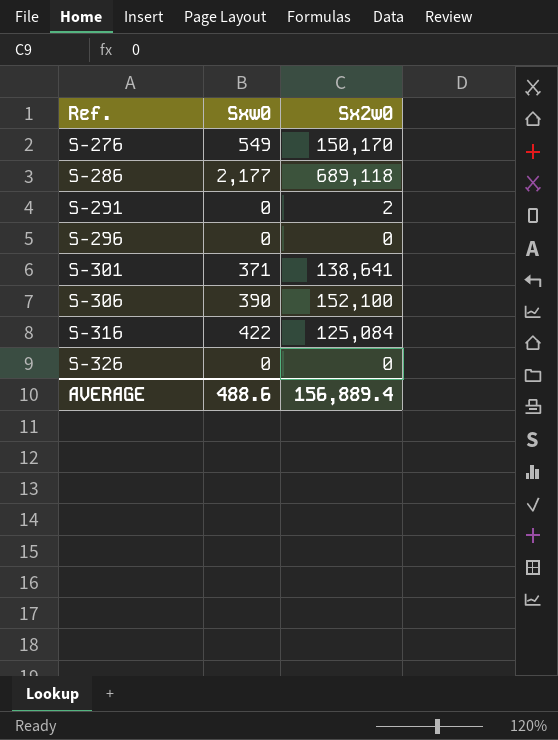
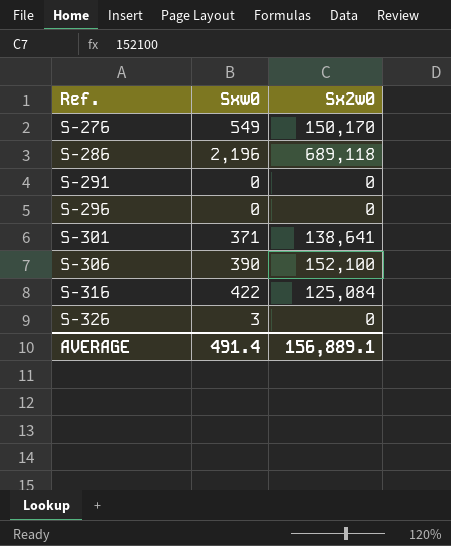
S-286 | Sxw0: 2,177 -> 2,196
S-291 | Sx2w0: 2 -> 0
S-326 | Sxw0: 0 -> 3
AVERAGE | Sxw0: 488.6 -> 491.4
AVERAGE | Sx2w0: 156,889.4 -> 156,889.1

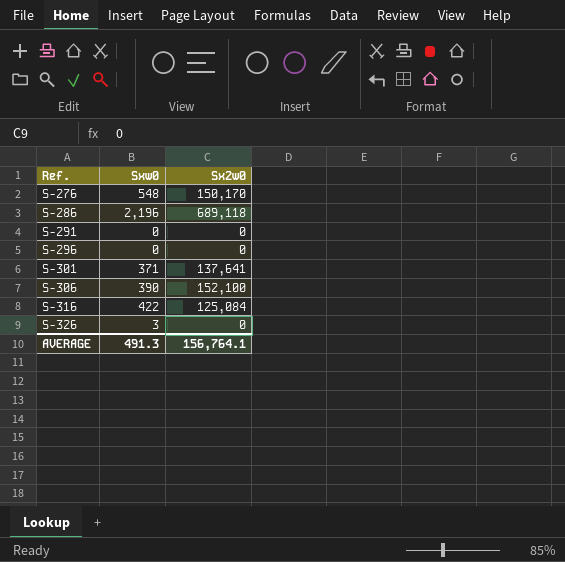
S-276 | Sxw0: 549 -> 548
S-301 | Sx2w0: 138,641 -> 137,641
AVERAGE | Sxw0: 491.4 -> 491.3
AVERAGE | Sx2w0: 156,889.1 -> 156,764.1

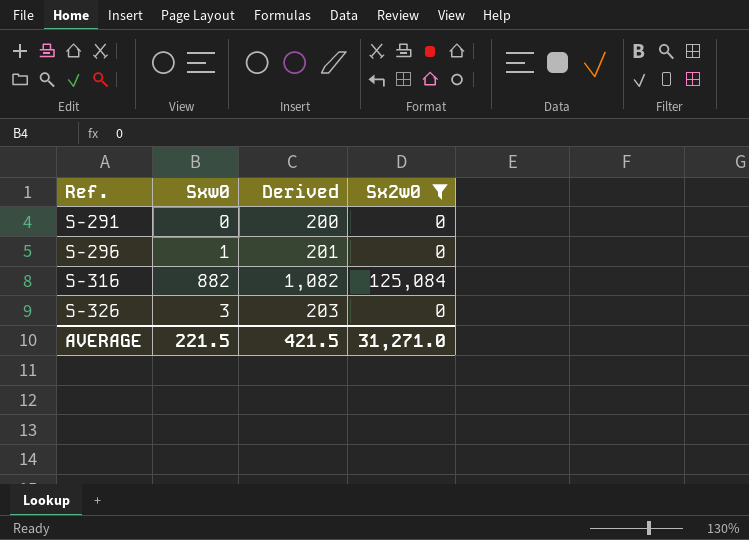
filter: none -> Sx2w0 <= 125,084
column Derived | formula: none -> [Sxw0] + 200
S-296 | Sxw0: 0 -> 1
S-316 | Sxw0: 422 -> 882
AVERAGE | Sxw0: 491.3 -> 221.5
AVERAGE | Sx2w0: 156,764.1 -> 31,271.0

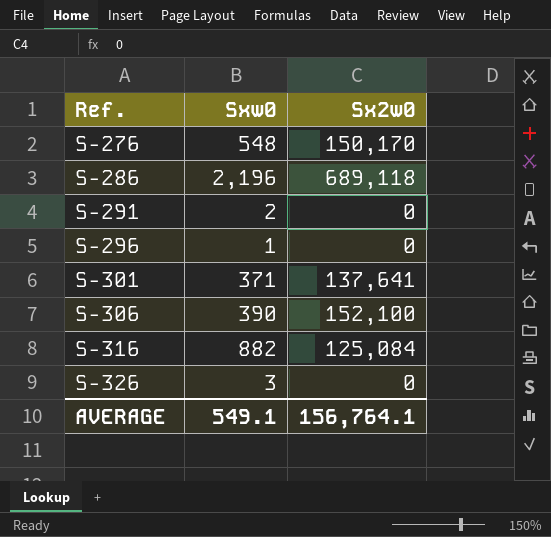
filter: Sx2w0 <= 125,084 -> none
column Derived | formula: [Sxw0] + 200 -> none
S-291 | Sxw0: 0 -> 2
AVERAGE | Sxw0: 221.5 -> 549.1
AVERAGE | Sx2w0: 31,271.0 -> 156,764.1

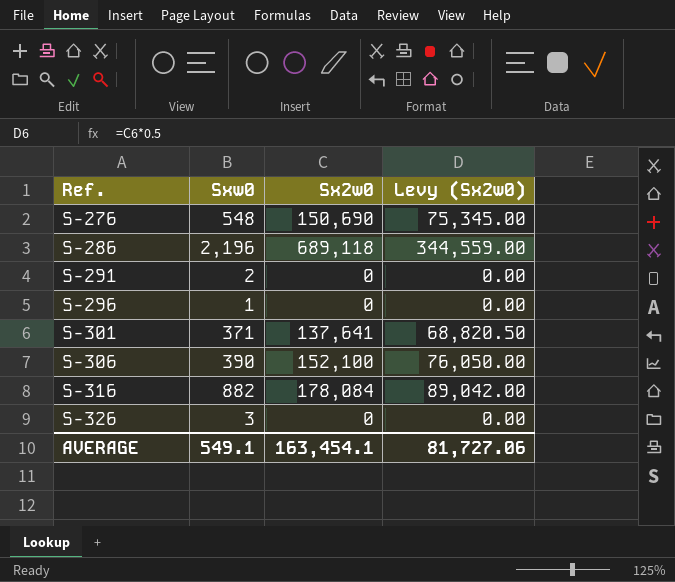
column Levy (Sx2w0) | formula: none -> [Sx2w0] * 0.5
S-276 | Sx2w0: 150,170 -> 150,690
S-316 | Sx2w0: 125,084 -> 178,084
AVERAGE | Sx2w0: 156,764.1 -> 163,454.1

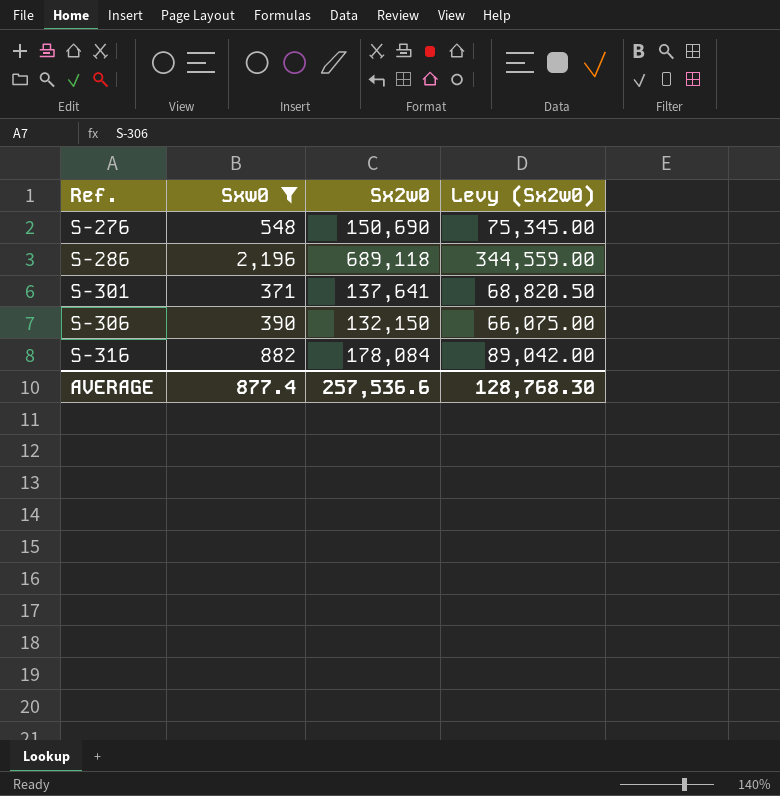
filter: none -> Sxw0 >= 371
S-306 | Sx2w0: 152,100 -> 132,150
S-306 | Levy (Sx2w0): 76,050.00 -> 66,075.00
AVERAGE | Sxw0: 549.1 -> 877.4
AVERAGE | Sx2w0: 163,454.1 -> 257,536.6
AVERAGE | Levy (Sx2w0): 81,727.06 -> 128,768.30

